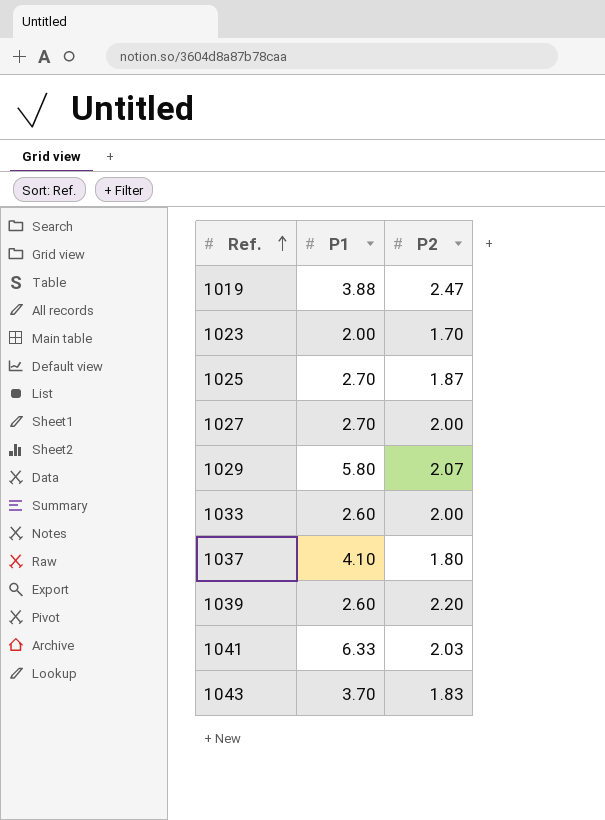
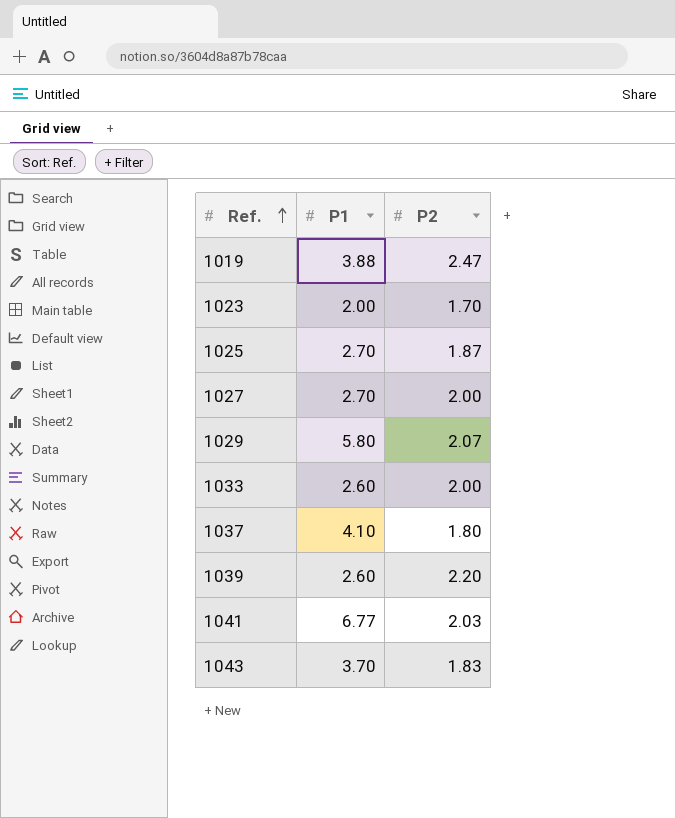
1041 | P1: 6.33 -> 6.77

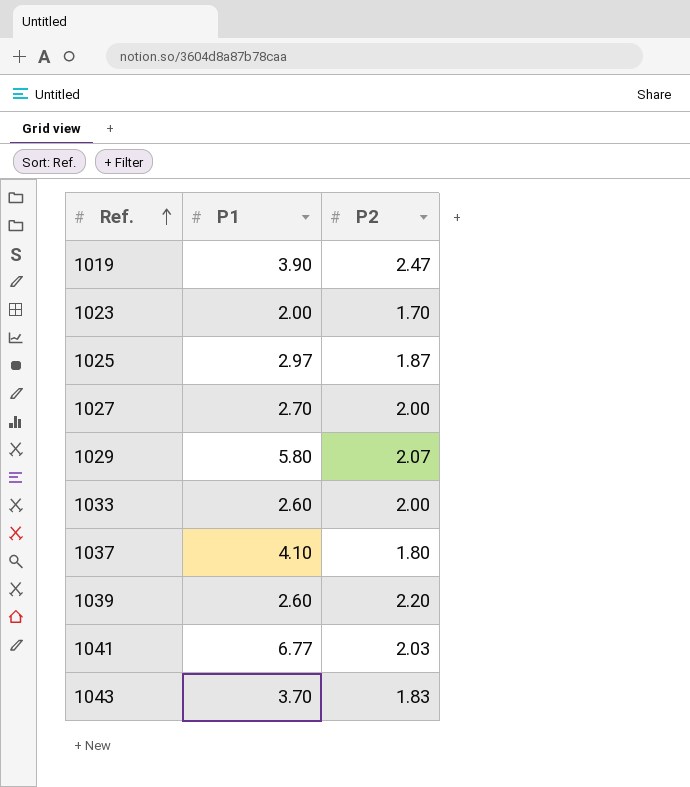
1019 | P1: 3.88 -> 3.90
1025 | P1: 2.70 -> 2.97

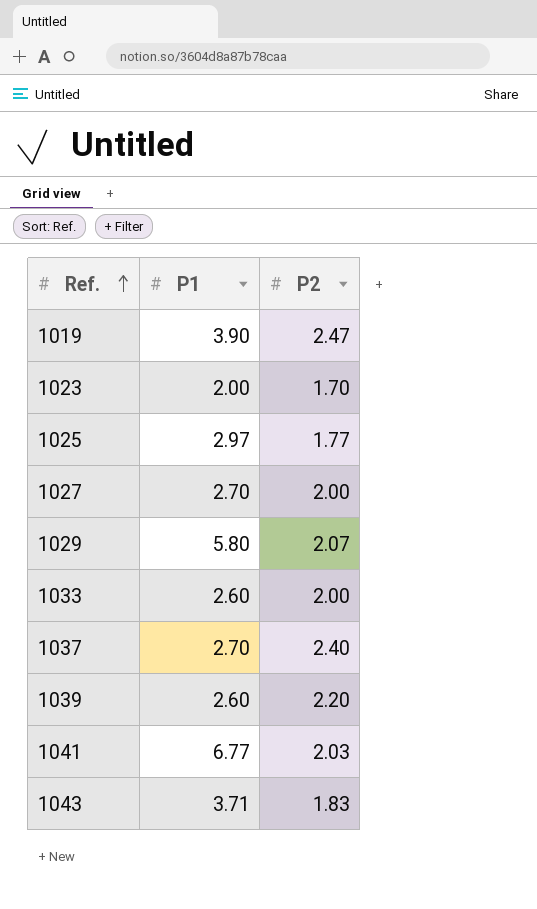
1025 | P2: 1.87 -> 1.77
1037 | P1: 4.10 -> 2.70
1037 | P2: 1.80 -> 2.40
1043 | P1: 3.70 -> 3.71

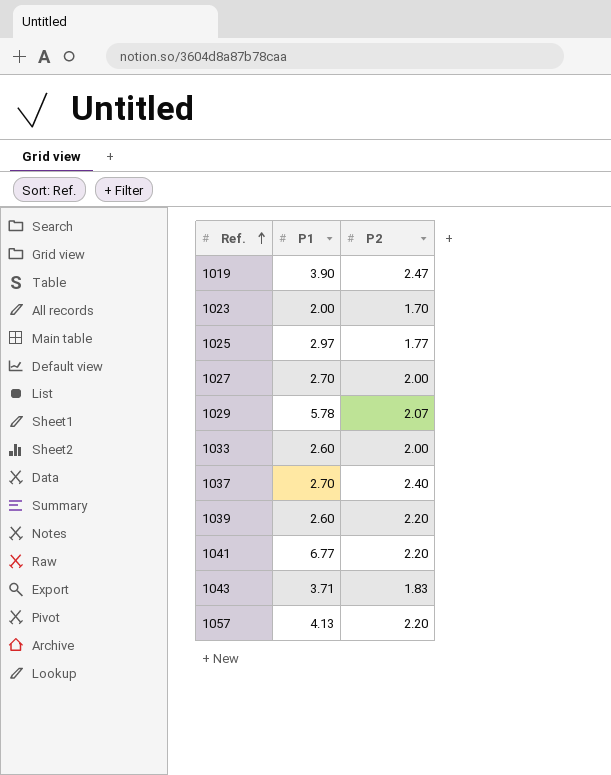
1029 | P1: 5.80 -> 5.78
1041 | P2: 2.03 -> 2.20
row 1057: none -> 4.13 | 2.20

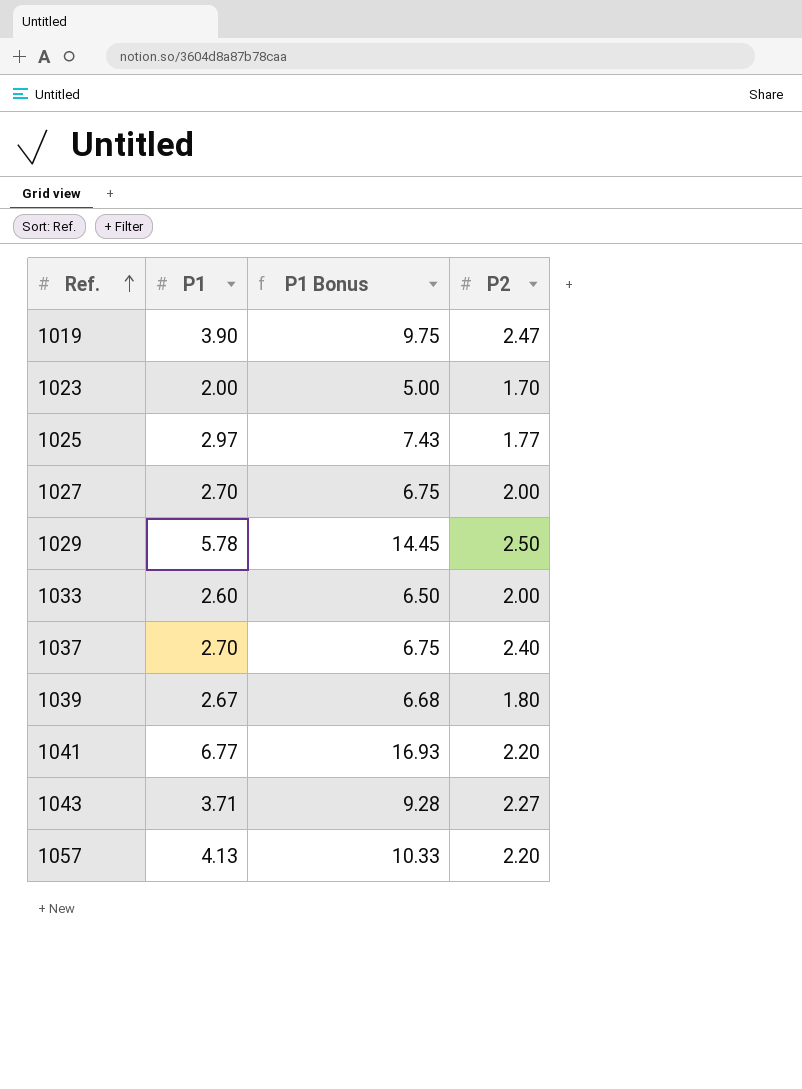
column P1 Bonus | formula: none -> [P1] * 2.5
1029 | P2: 2.07 -> 2.50
1039 | P1: 2.60 -> 2.67
1039 | P2: 2.20 -> 1.80
1043 | P2: 1.83 -> 2.27

